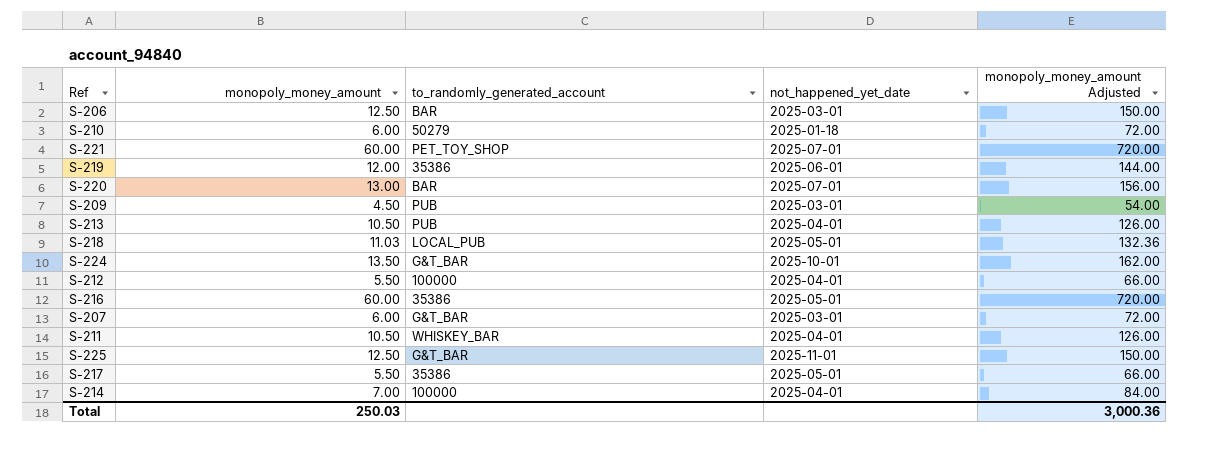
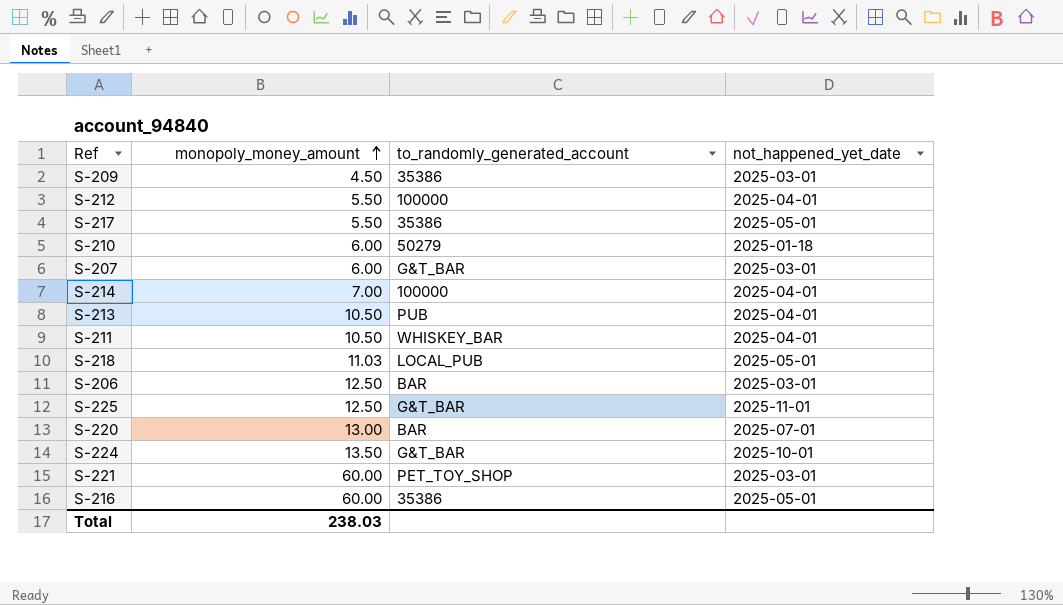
row order: none -> monopoly_money_amount ascending
column monopoly_money_amount Adjusted | formula: [monopoly_money_amount] * 12 -> none
row S-219: 12.00 | 35386 | 2025-06-01 | 144.00 -> none
S-209 | to_randomly_generated_account: PUB -> 35386
S-221 | not_happened_yet_date: 2025-07-01 -> 2025-03-01
Total | monopoly_money_amount: 250.03 -> 238.03

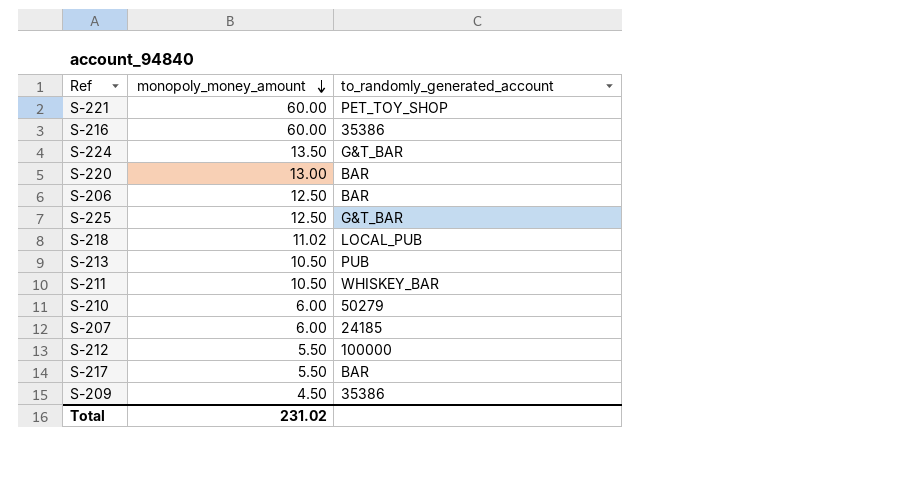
row order: monopoly_money_amount ascending -> monopoly_money_amount descending
column not_happened_yet_date | position: 4 -> none
row S-214: 7.00 | 100000 | 2025-04-01 -> none
S-218 | monopoly_money_amount: 11.03 -> 11.02
S-207 | to_randomly_generated_account: G&T_BAR -> 24185
S-217 | to_randomly_generated_account: 35386 -> BAR
Total | monopoly_money_amount: 238.03 -> 231.02

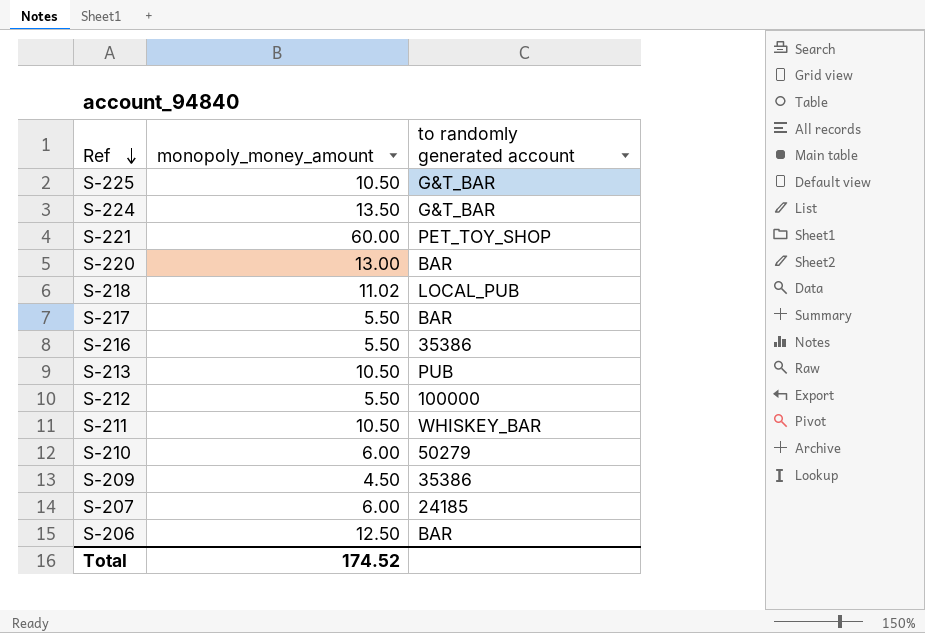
row order: monopoly_money_amount descending -> Ref descending
column name: to_randomly_generated_account -> to randomly generated account
S-225 | monopoly_money_amount: 12.50 -> 10.50
S-216 | monopoly_money_amount: 60.00 -> 5.50
Total | monopoly_money_amount: 231.02 -> 174.52

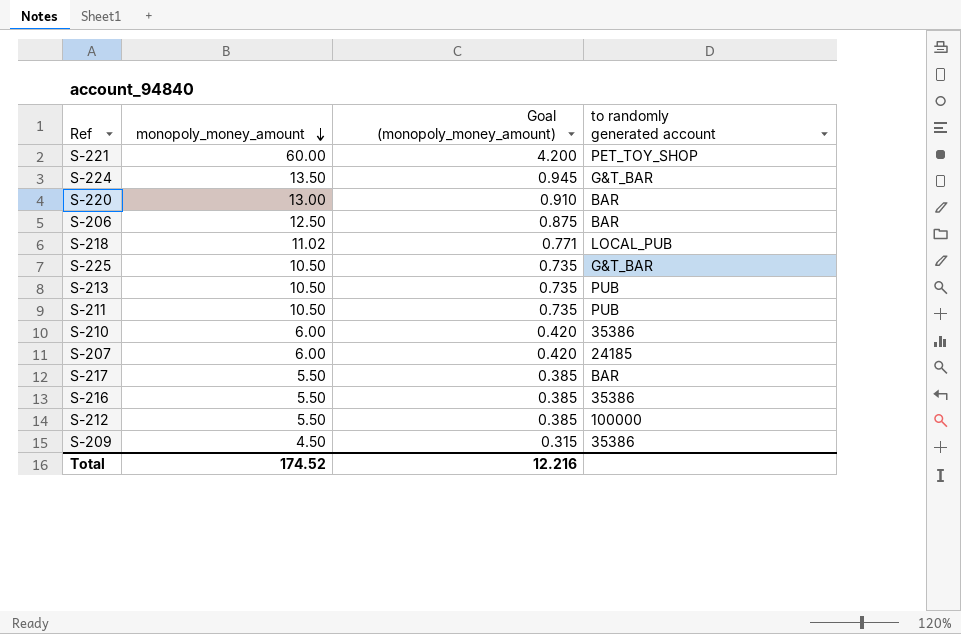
row order: Ref descending -> monopoly_money_amount descending
column Goal (monopoly_money_amount) | formula: none -> [monopoly_money_amount] * 0.07
S-211 | to randomly generated account: WHISKEY_BAR -> PUB
S-210 | to randomly generated account: 50279 -> 35386

